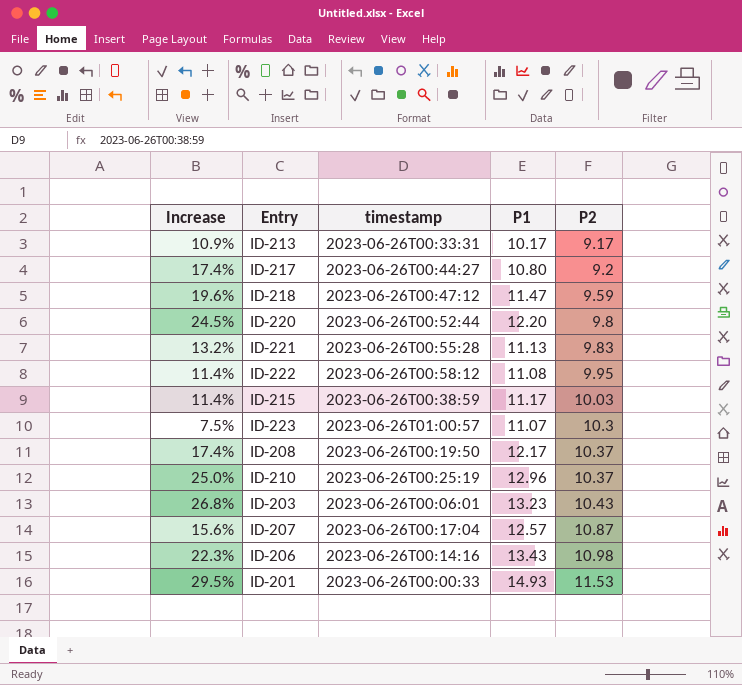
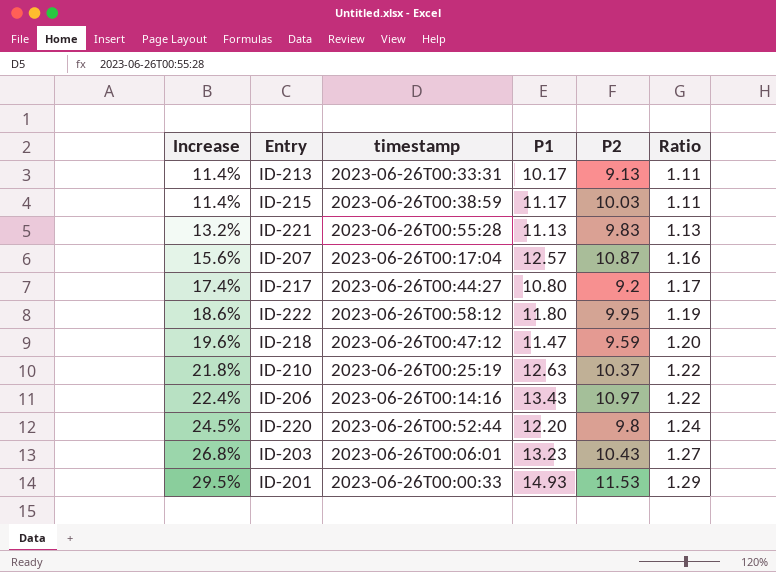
row order: P2 ascending -> Increase ascending
column Ratio | formula: none -> [P1] / [P2]
row ID-223: 7.5% | 2023-06-26T01:00:57 | 11.07 | 10.3 -> none
row ID-208: 17.4% | 2023-06-26T00:19:50 | 12.17 | 10.37 -> none
ID-213 | Increase: 10.9% -> 11.4%
ID-213 | P2: 9.17 -> 9.13
ID-222 | Increase: 11.4% -> 18.6%
ID-222 | P1: 11.08 -> 11.80
ID-210 | Increase: 25.0% -> 21.8%
ID-210 | P1: 12.96 -> 12.63
ID-206 | Increase: 22.3% -> 22.4%
ID-206 | P2: 10.98 -> 10.97

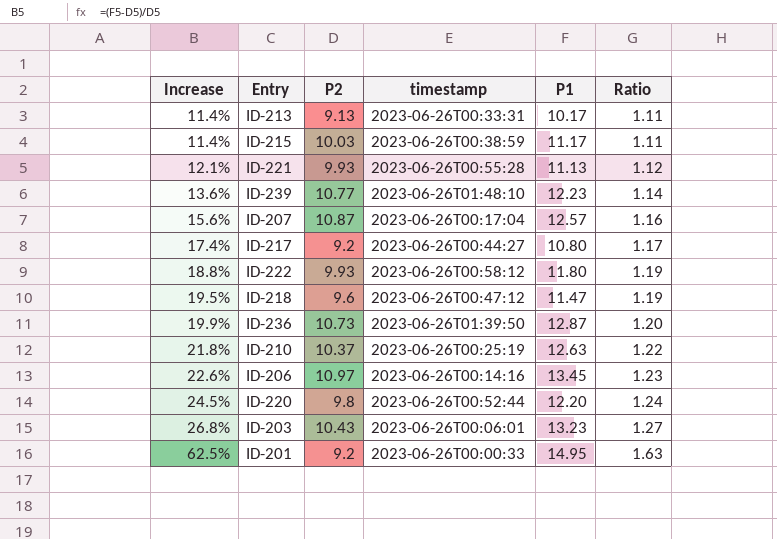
column P2 | position: 5 -> 3
ID-221 | Increase: 13.2% -> 12.1%
ID-221 | P2: 9.83 -> 9.93
ID-221 | Ratio: 1.13 -> 1.12
row ID-239: none -> 13.6% | 10.77 | 2023-06-26T01:48:10 | 12.23 | 1.14
ID-222 | Increase: 18.6% -> 18.8%
ID-222 | P2: 9.95 -> 9.93
ID-218 | Increase: 19.6% -> 19.5%
ID-218 | P2: 9.59 -> 9.6
ID-218 | Ratio: 1.20 -> 1.19
row ID-236: none -> 19.9% | 10.73 | 2023-06-26T01:39:50 | 12.87 | 1.20
ID-206 | Increase: 22.4% -> 22.6%
ID-206 | P1: 13.43 -> 13.45
ID-206 | Ratio: 1.22 -> 1.23
ID-201 | Increase: 29.5% -> 62.5%
ID-201 | P2: 11.53 -> 9.2
ID-201 | P1: 14.93 -> 14.95
ID-201 | Ratio: 1.29 -> 1.63

